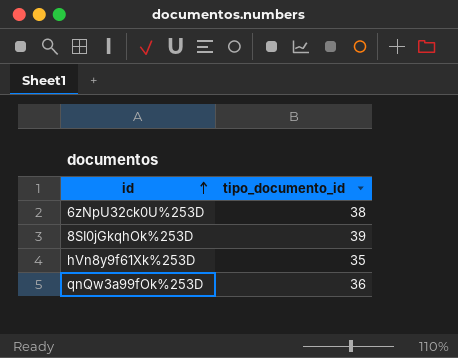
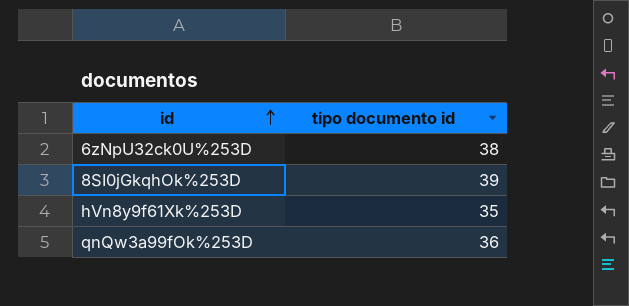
column name: tipo_documento_id -> tipo documento id

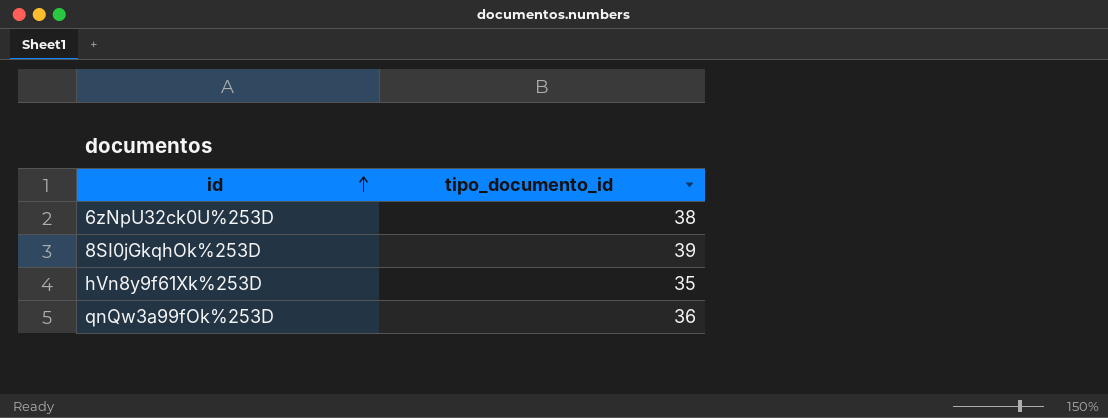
column name: tipo documento id -> tipo_documento_id

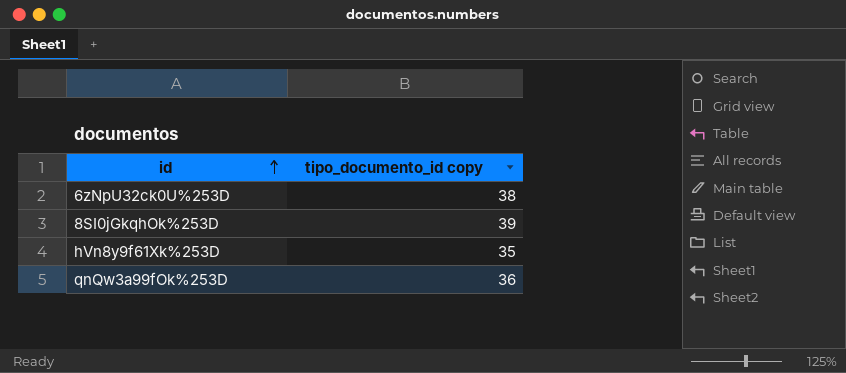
column name: tipo_documento_id -> tipo_documento_id copy

